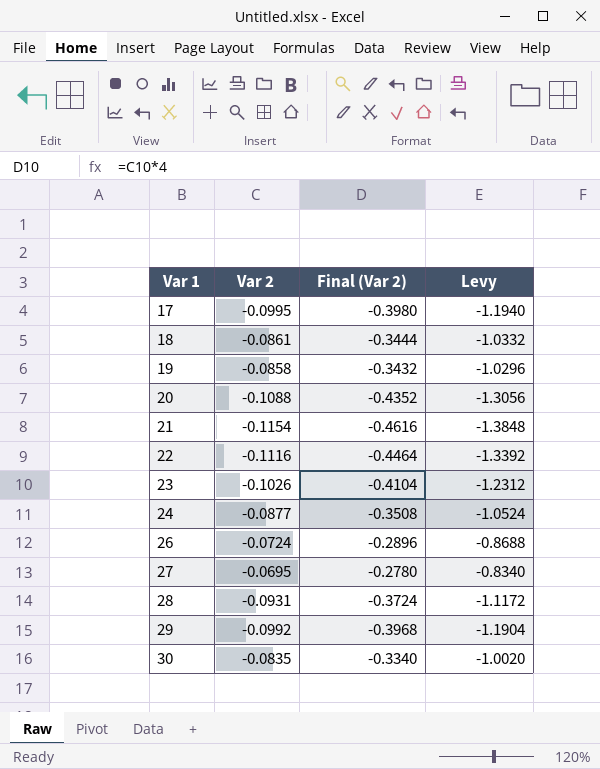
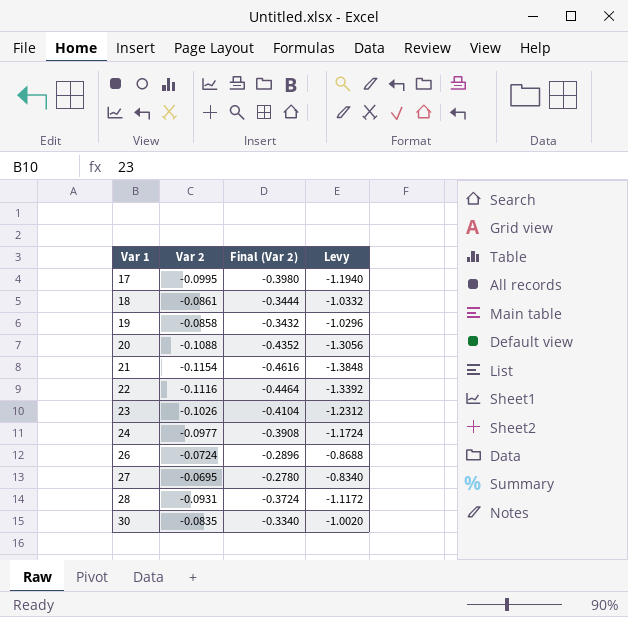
row 29: -0.0992 | -0.3968 | -1.1904 -> none
24 | Var 2: -0.0877 -> -0.0977
24 | Final (Var 2): -0.3508 -> -0.3908
24 | Levy: -1.0524 -> -1.1724

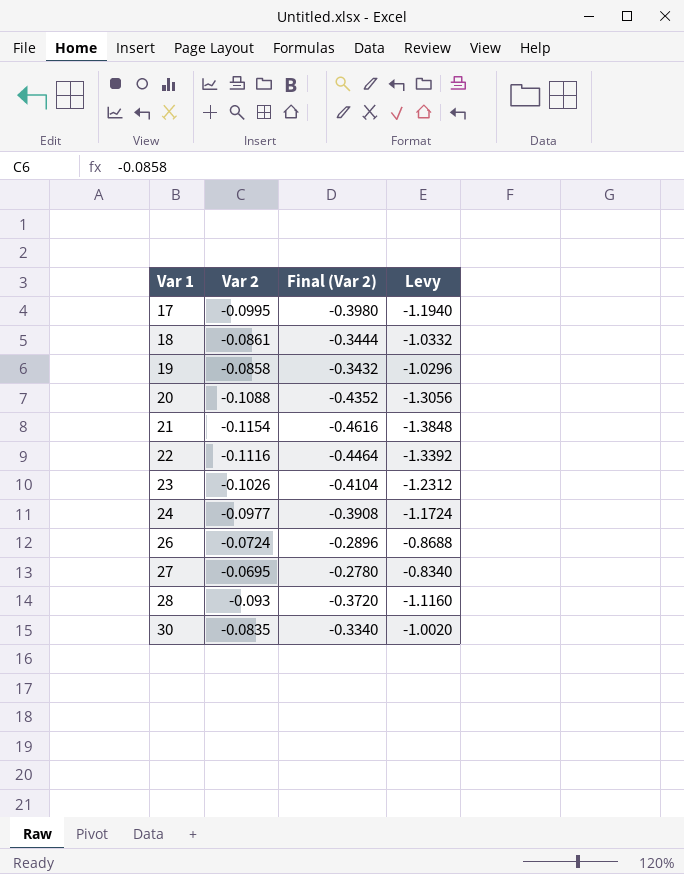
28 | Var 2: -0.0931 -> -0.093
28 | Final (Var 2): -0.3724 -> -0.3720
28 | Levy: -1.1172 -> -1.1160

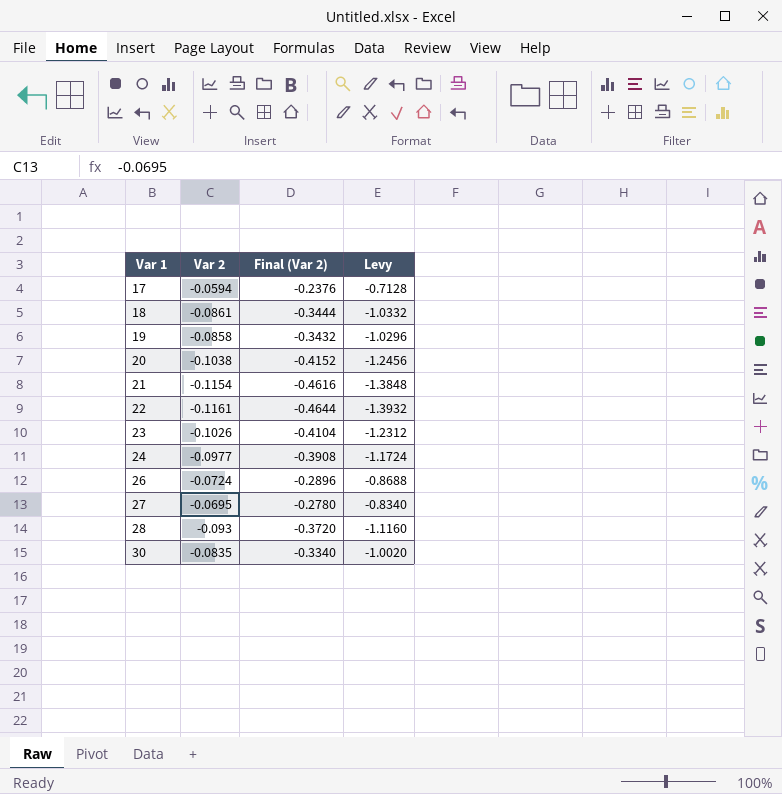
17 | Var 2: -0.0995 -> -0.0594
17 | Final (Var 2): -0.3980 -> -0.2376
17 | Levy: -1.1940 -> -0.7128
20 | Var 2: -0.1088 -> -0.1038
20 | Final (Var 2): -0.4352 -> -0.4152
20 | Levy: -1.3056 -> -1.2456
22 | Var 2: -0.1116 -> -0.1161
22 | Final (Var 2): -0.4464 -> -0.4644
22 | Levy: -1.3392 -> -1.3932

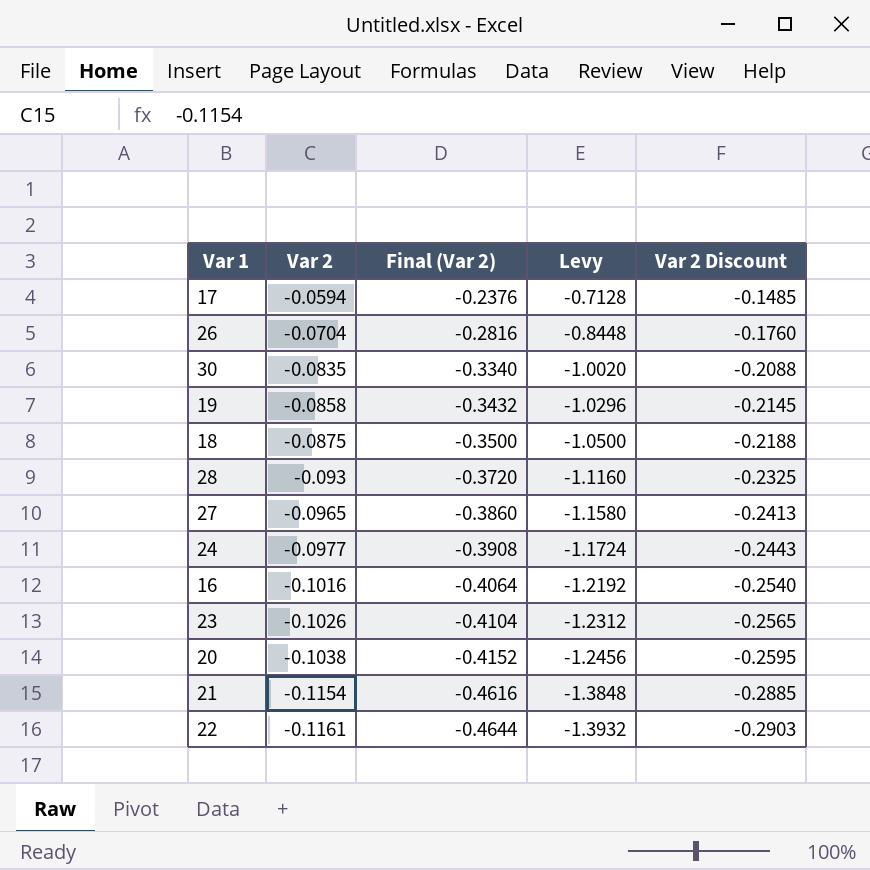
row order: Var 1 ascending -> Var 2 descending
column Var 2 Discount | formula: none -> [Var 2] * 2.5
26 | Var 2: -0.0724 -> -0.0704
26 | Final (Var 2): -0.2896 -> -0.2816
26 | Levy: -0.8688 -> -0.8448
18 | Var 2: -0.0861 -> -0.0875
18 | Final (Var 2): -0.3444 -> -0.3500
18 | Levy: -1.0332 -> -1.0500
27 | Var 2: -0.0695 -> -0.0965
27 | Final (Var 2): -0.2780 -> -0.3860
27 | Levy: -0.8340 -> -1.1580
row 16: none -> -0.1016 | -0.4064 | -1.2192 | -0.2540

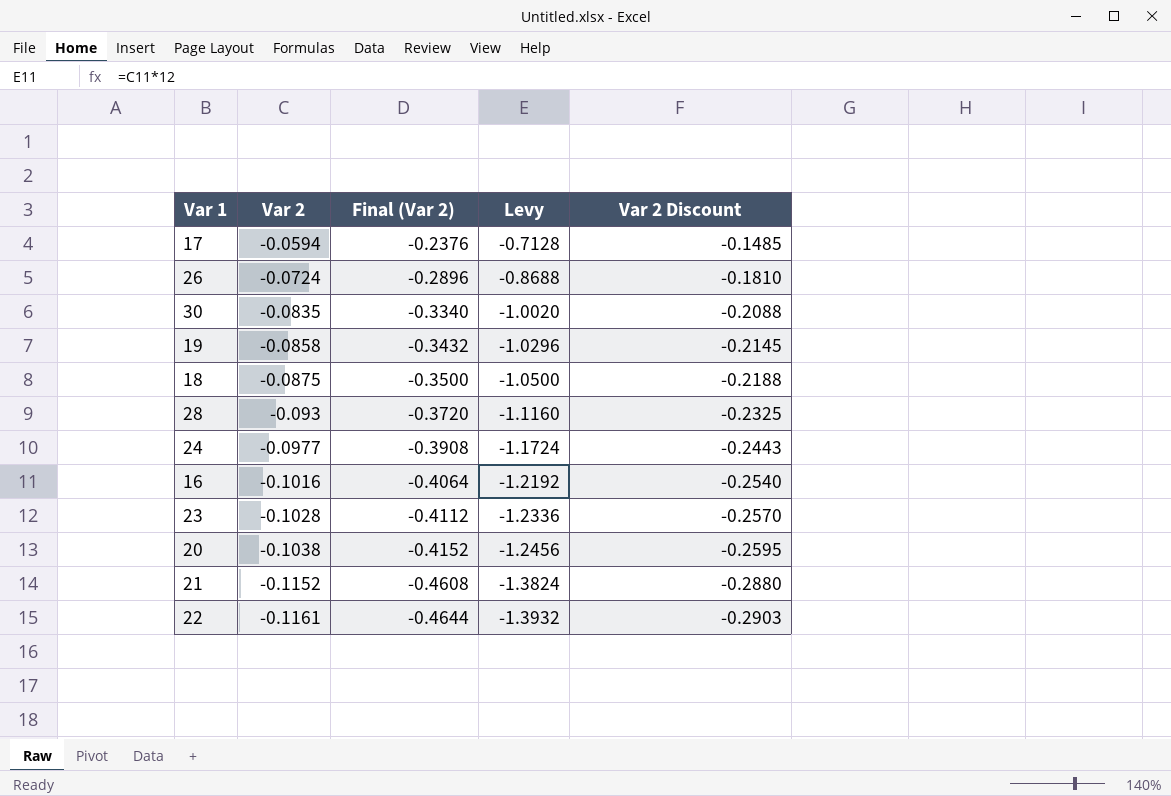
row 27: -0.0965 | -0.3860 | -1.1580 | -0.2413 -> none
26 | Var 2: -0.0704 -> -0.0724
26 | Final (Var 2): -0.2816 -> -0.2896
26 | Levy: -0.8448 -> -0.8688
26 | Var 2 Discount: -0.1760 -> -0.1810
23 | Var 2: -0.1026 -> -0.1028
23 | Final (Var 2): -0.4104 -> -0.4112
23 | Levy: -1.2312 -> -1.2336
23 | Var 2 Discount: -0.2565 -> -0.2570
21 | Var 2: -0.1154 -> -0.1152
21 | Final (Var 2): -0.4616 -> -0.4608
21 | Levy: -1.3848 -> -1.3824
21 | Var 2 Discount: -0.2885 -> -0.2880

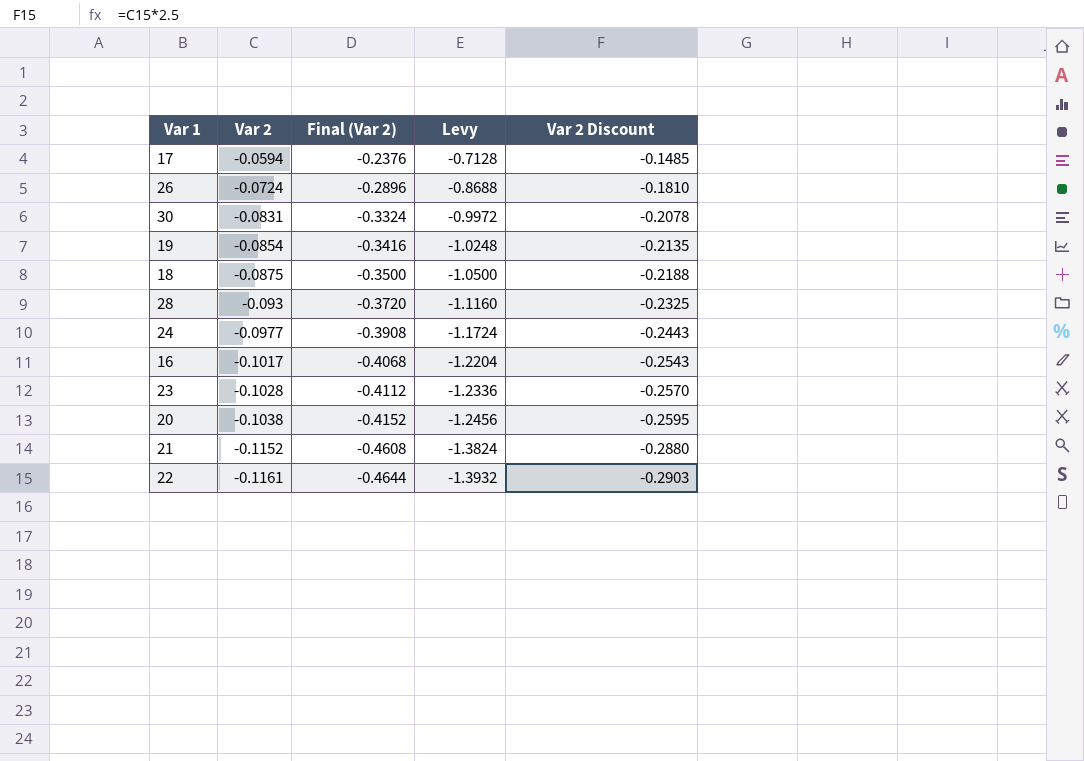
30 | Var 2: -0.0835 -> -0.0831
30 | Final (Var 2): -0.3340 -> -0.3324
30 | Levy: -1.0020 -> -0.9972
30 | Var 2 Discount: -0.2088 -> -0.2078
19 | Var 2: -0.0858 -> -0.0854
19 | Final (Var 2): -0.3432 -> -0.3416
19 | Levy: -1.0296 -> -1.0248
19 | Var 2 Discount: -0.2145 -> -0.2135
16 | Var 2: -0.1016 -> -0.1017
16 | Final (Var 2): -0.4064 -> -0.4068
16 | Levy: -1.2192 -> -1.2204
16 | Var 2 Discount: -0.2540 -> -0.2543

